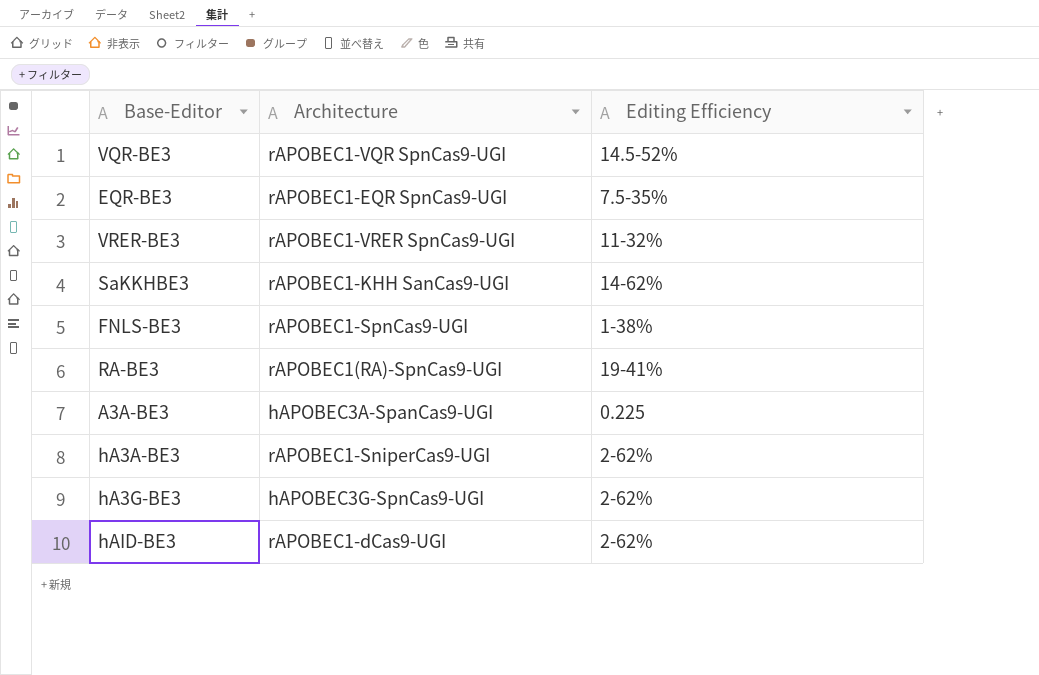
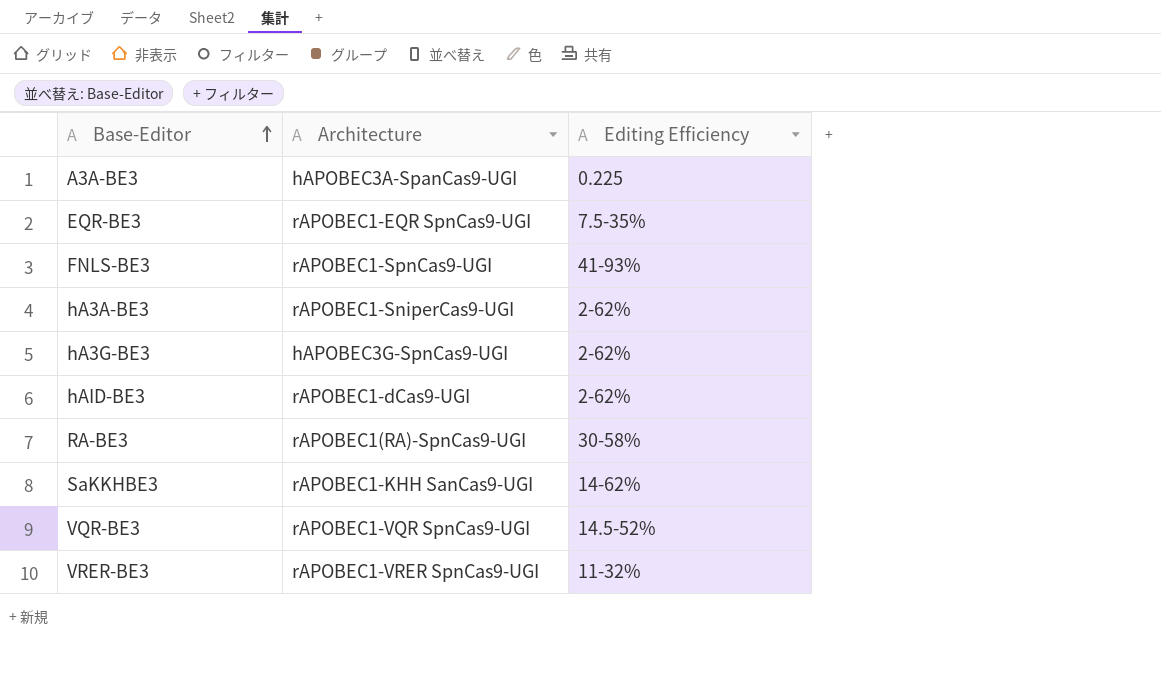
row order: none -> Base-Editor ascending
FNLS-BE3 | Editing Efficiency: 1-38% -> 41-93%
RA-BE3 | Editing Efficiency: 19-41% -> 30-58%

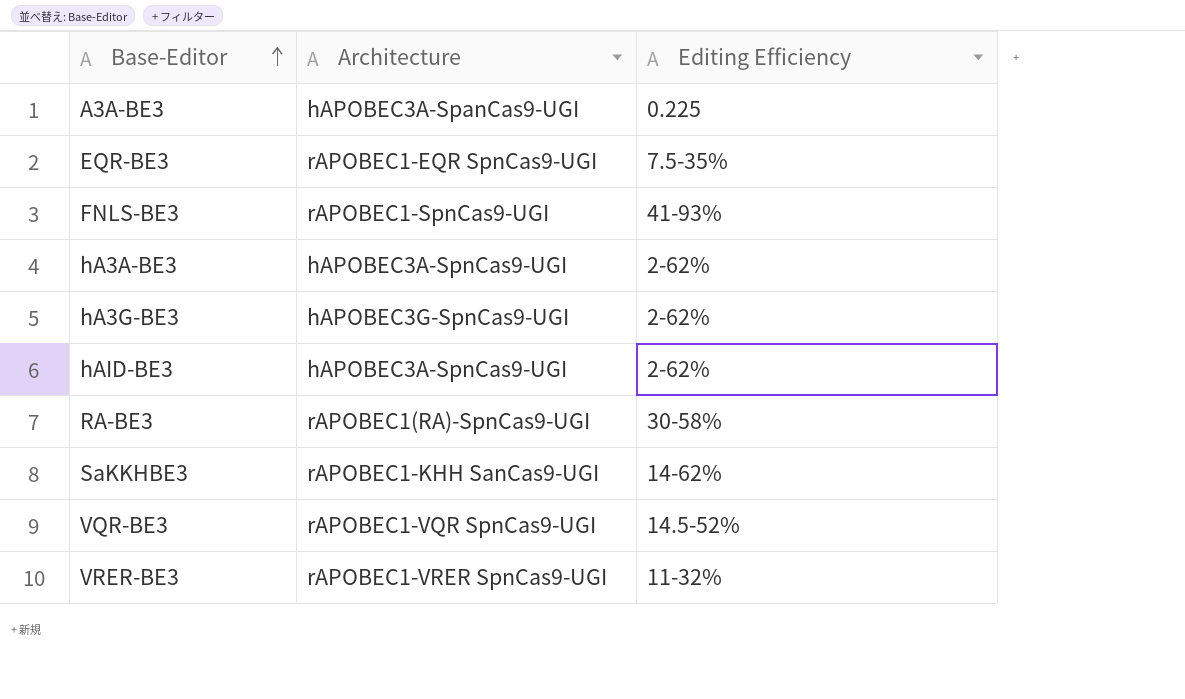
hA3A-BE3 | Architecture: rAPOBEC1-SniperCas9-UGI -> hAPOBEC3A-SpnCas9-UGI
hAID-BE3 | Architecture: rAPOBEC1-dCas9-UGI -> hAPOBEC3A-SpnCas9-UGI

